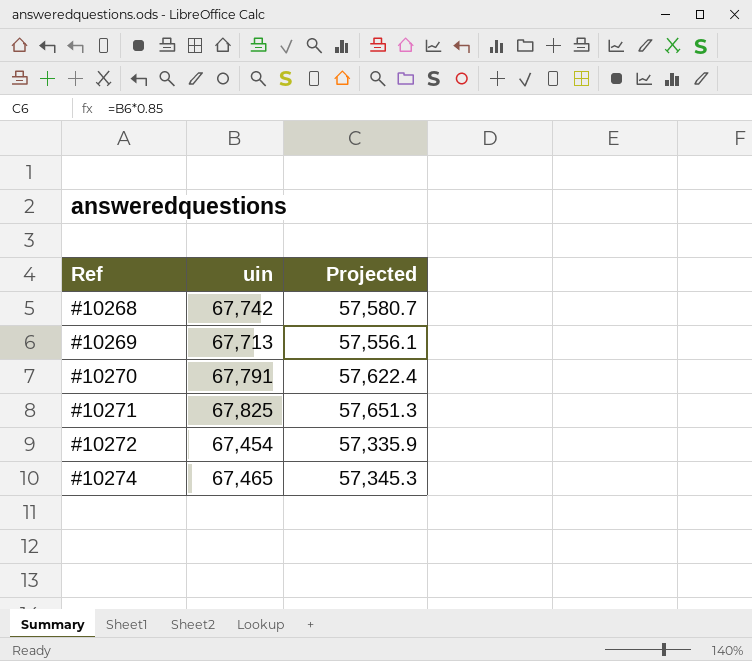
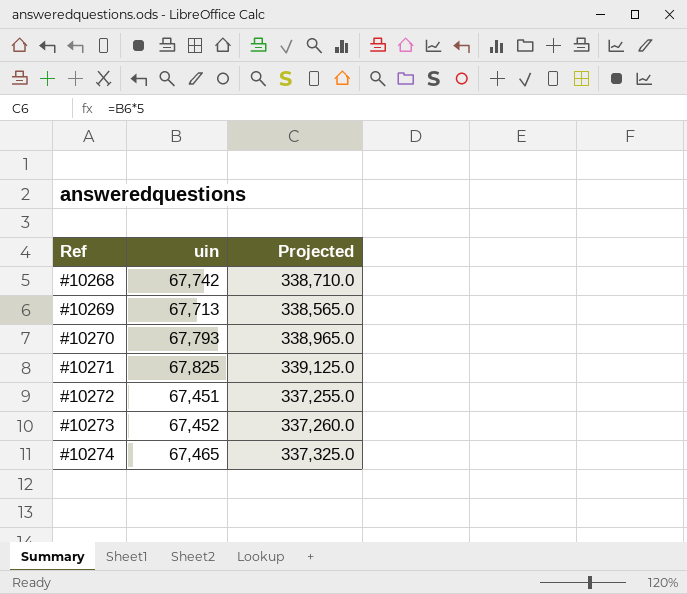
column Projected | formula: [uin] * 0.85 -> [uin] * 5
#10270 | uin: 67,791 -> 67,793
#10272 | uin: 67,454 -> 67,451
row #10273: none -> 67,452 | 337,260.0

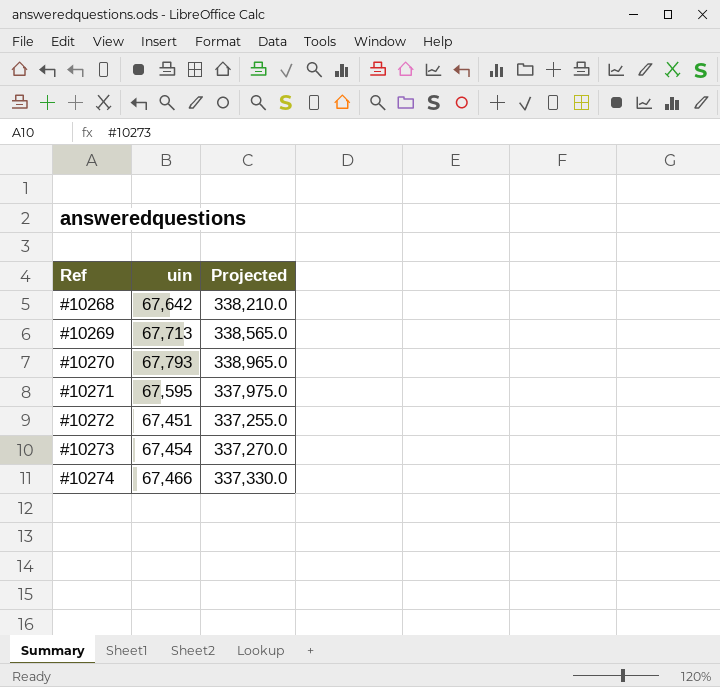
#10268 | uin: 67,742 -> 67,642
#10268 | Projected: 338,710.0 -> 338,210.0
#10271 | uin: 67,825 -> 67,595
#10271 | Projected: 339,125.0 -> 337,975.0
#10273 | uin: 67,452 -> 67,454
#10273 | Projected: 337,260.0 -> 337,270.0
#10274 | uin: 67,465 -> 67,466
#10274 | Projected: 337,325.0 -> 337,330.0

